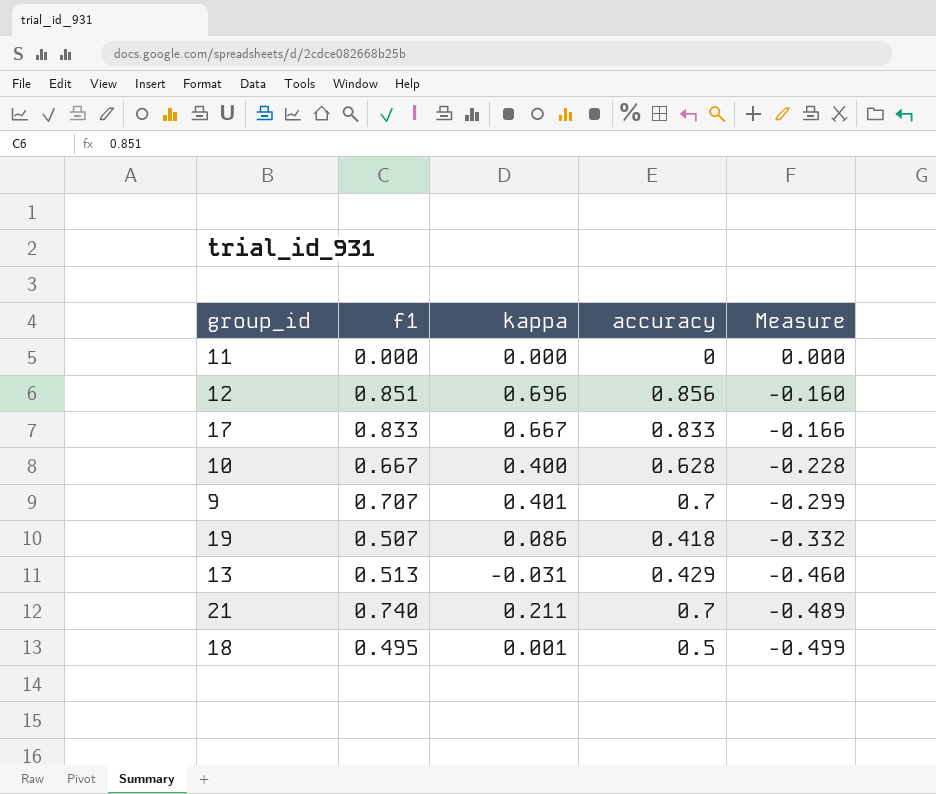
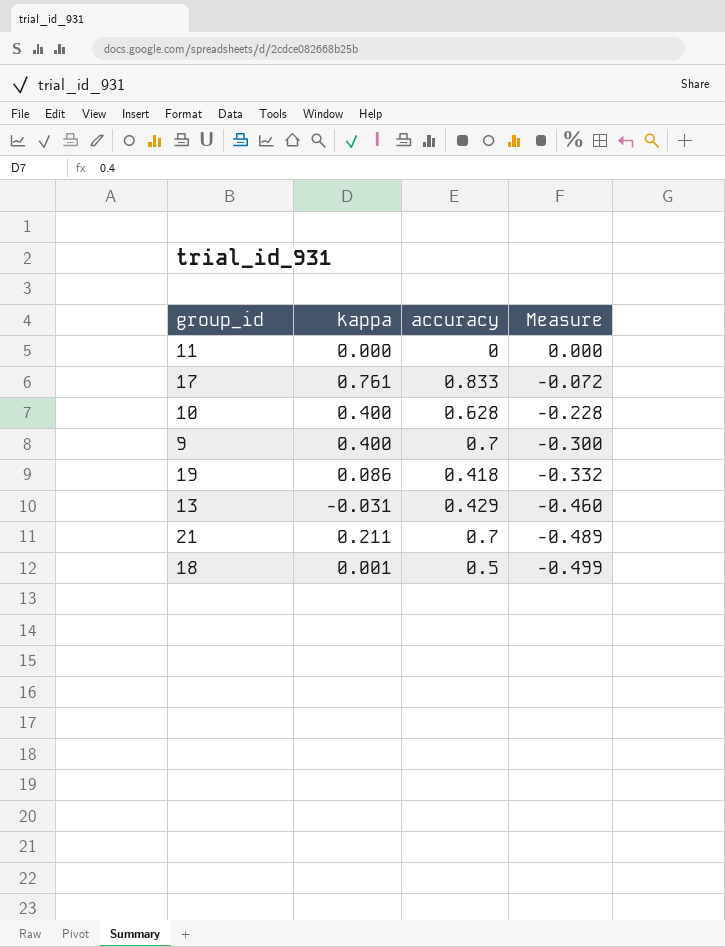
column f1 | position: 2 -> none
row 12: 0.851 | 0.696 | 0.856 | -0.160 -> none
17 | kappa: 0.667 -> 0.761
17 | Measure: -0.166 -> -0.072
9 | kappa: 0.401 -> 0.400
9 | Measure: -0.299 -> -0.300

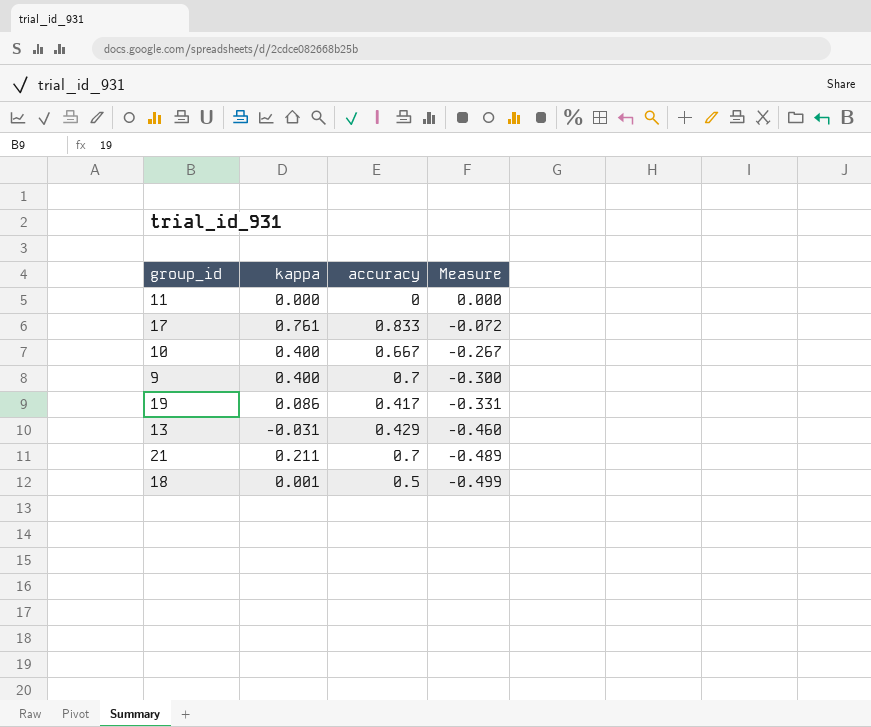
10 | accuracy: 0.628 -> 0.667
10 | Measure: -0.228 -> -0.267
19 | accuracy: 0.418 -> 0.417
19 | Measure: -0.332 -> -0.331

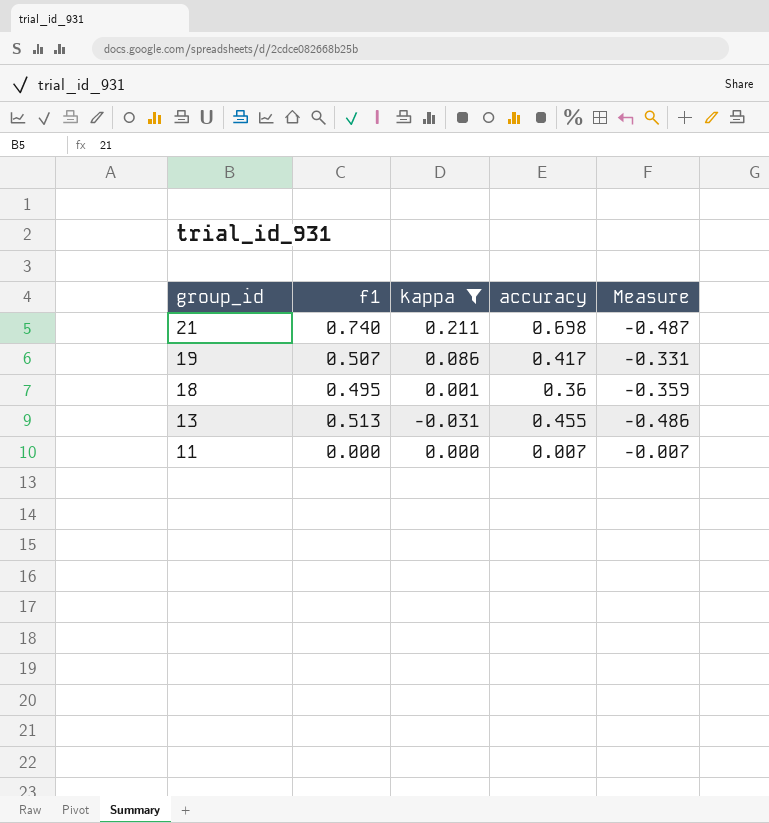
filter: none -> kappa <= 0.211
row order: Measure descending -> group_id descending
column f1 | position: none -> 2
21 | accuracy: 0.7 -> 0.698
21 | Measure: -0.489 -> -0.487
18 | accuracy: 0.5 -> 0.36
18 | Measure: -0.499 -> -0.359
13 | accuracy: 0.429 -> 0.455
13 | Measure: -0.460 -> -0.486
11 | accuracy: 0 -> 0.007
11 | Measure: 0.000 -> -0.007

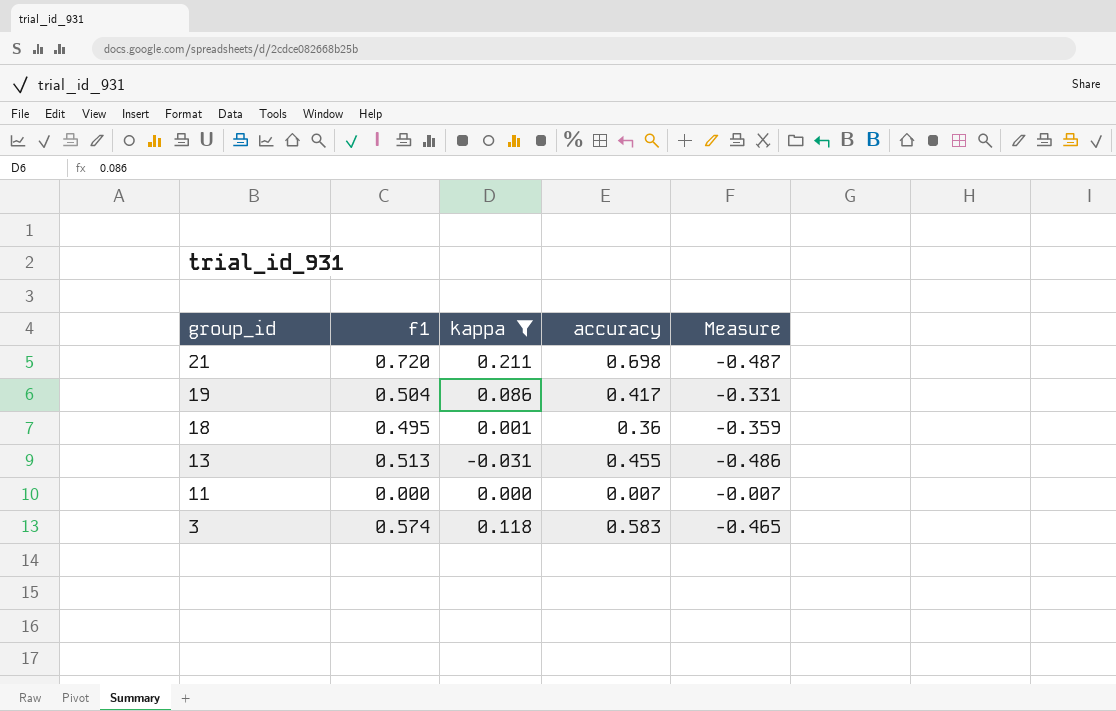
21 | f1: 0.740 -> 0.720
19 | f1: 0.507 -> 0.504
row 3: none -> 0.574 | 0.118 | 0.583 | -0.465

